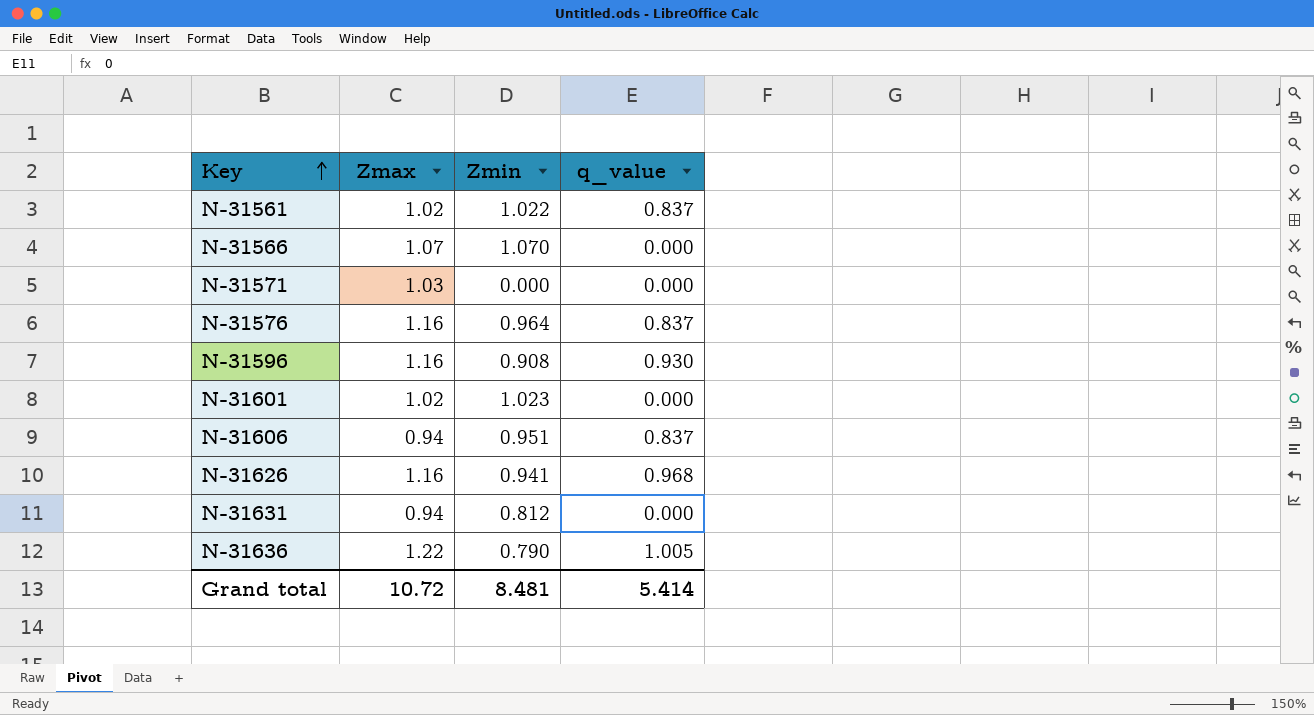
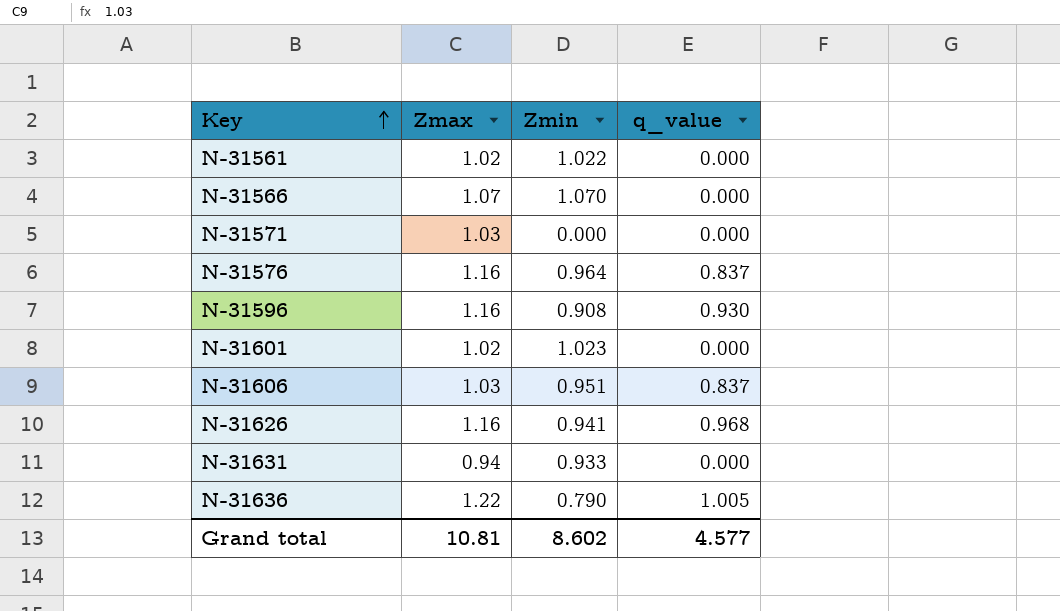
N-31561 | q_value: 0.837 -> 0.000
N-31606 | Zmax: 0.94 -> 1.03
N-31631 | Zmin: 0.812 -> 0.933
Grand total | Zmax: 10.72 -> 10.81
Grand total | Zmin: 8.481 -> 8.602
Grand total | q_value: 5.414 -> 4.577

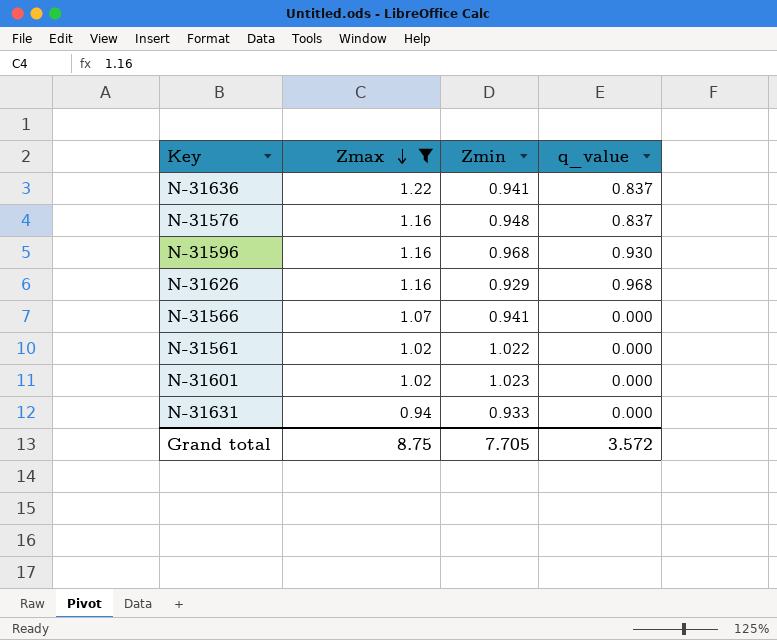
filter: none -> Zmax != 1.03
row order: Key ascending -> Zmax descending
N-31636 | Zmin: 0.790 -> 0.941
N-31636 | q_value: 1.005 -> 0.837
N-31576 | Zmin: 0.964 -> 0.948
N-31596 | Zmin: 0.908 -> 0.968
N-31626 | Zmin: 0.941 -> 0.929
N-31566 | Zmin: 1.070 -> 0.941
Grand total | Zmax: 10.81 -> 8.75
Grand total | Zmin: 8.602 -> 7.705
Grand total | q_value: 4.577 -> 3.572

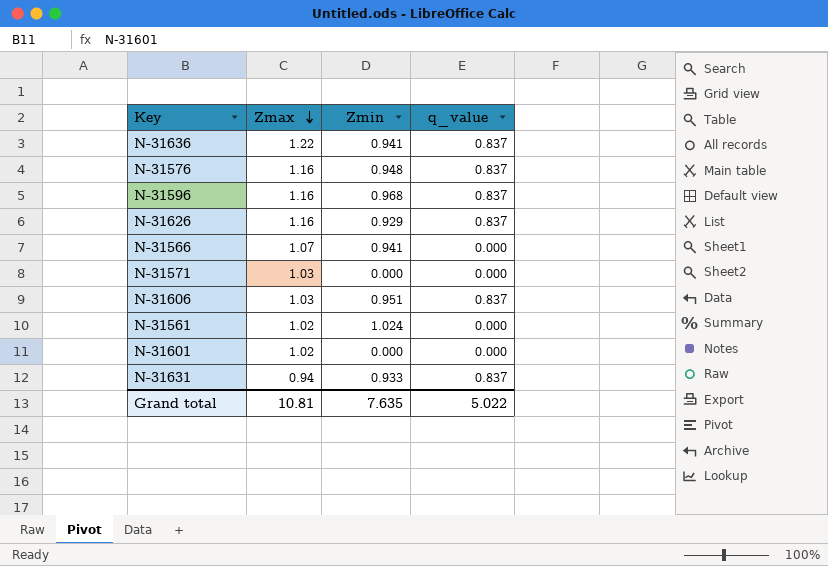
filter: Zmax != 1.03 -> none
N-31596 | q_value: 0.930 -> 0.837
N-31626 | q_value: 0.968 -> 0.837
N-31561 | Zmin: 1.022 -> 1.024
N-31601 | Zmin: 1.023 -> 0.000
N-31631 | q_value: 0.000 -> 0.837
Grand total | Zmax: 8.75 -> 10.81
Grand total | Zmin: 7.705 -> 7.635
Grand total | q_value: 3.572 -> 5.022

